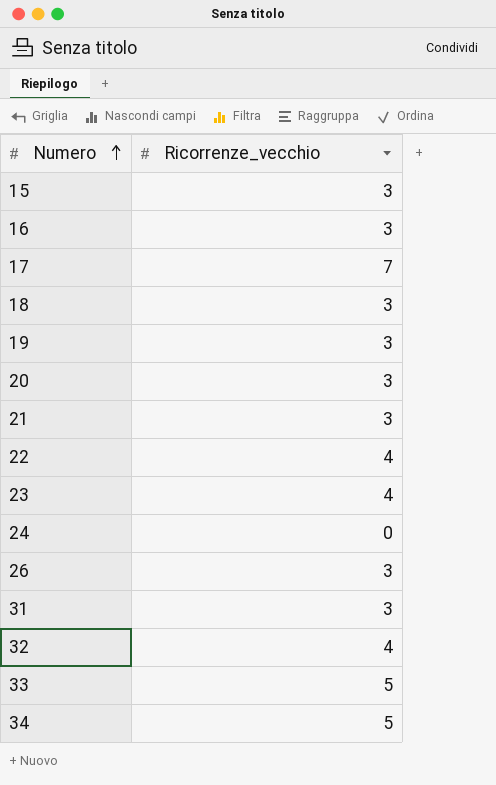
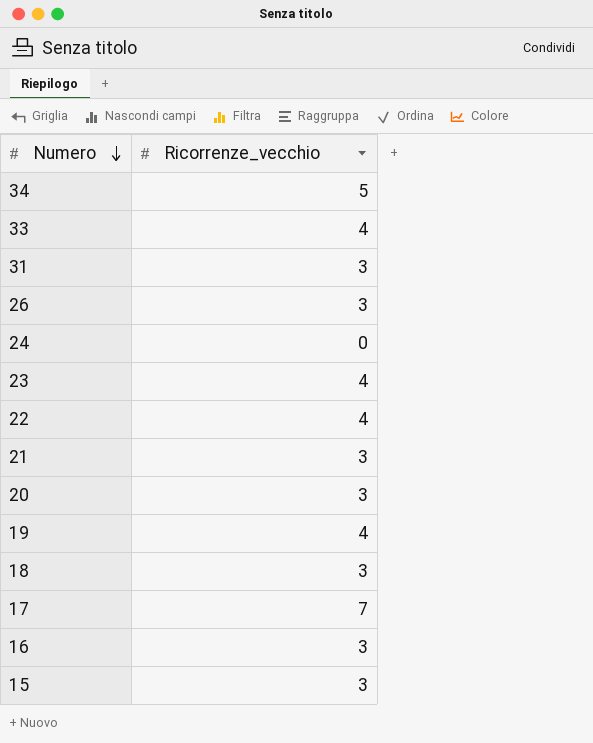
row order: Numero ascending -> Numero descending
row 32: 4 -> none
33 | Ricorrenze_vecchio: 5 -> 4
19 | Ricorrenze_vecchio: 3 -> 4

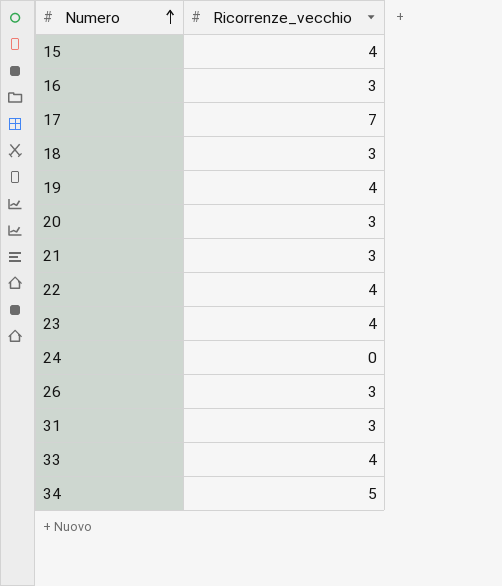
row order: Numero descending -> Numero ascending
15 | Ricorrenze_vecchio: 3 -> 4

